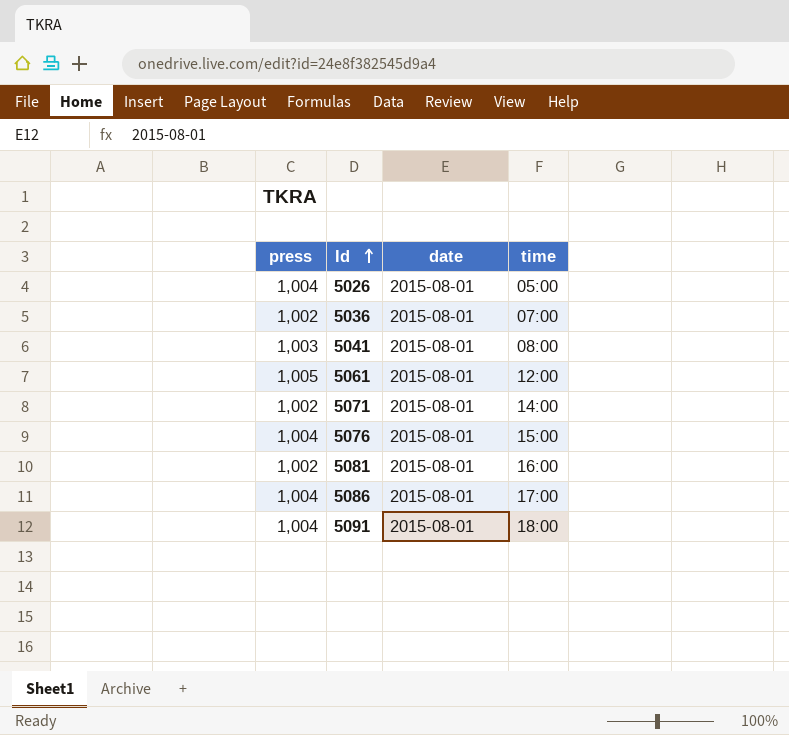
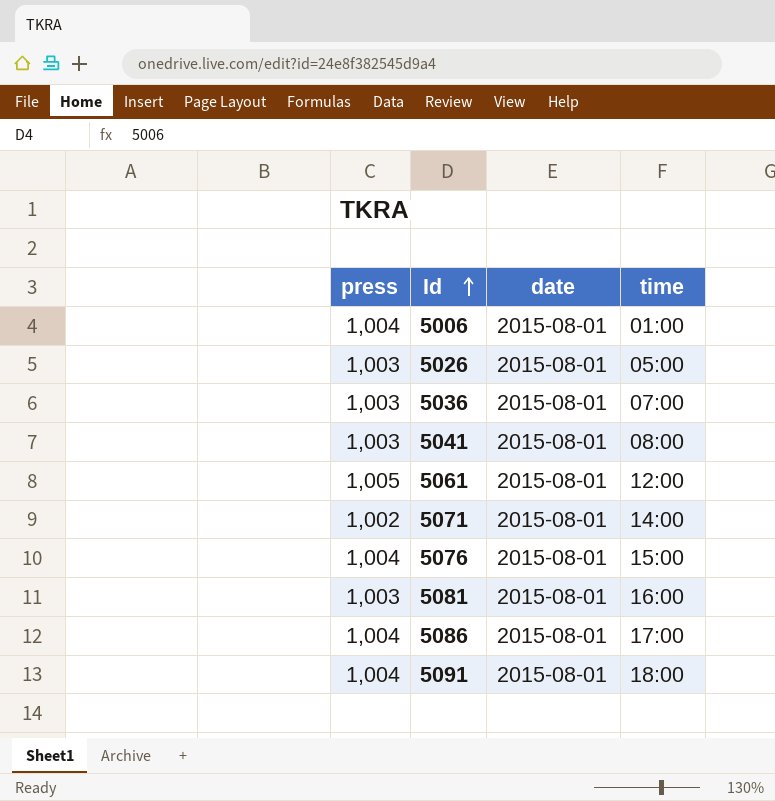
row 5006: none -> 1,004 | 2015-08-01 | 01:00
5026 | press: 1,004 -> 1,003
5036 | press: 1,002 -> 1,003
5081 | press: 1,002 -> 1,003

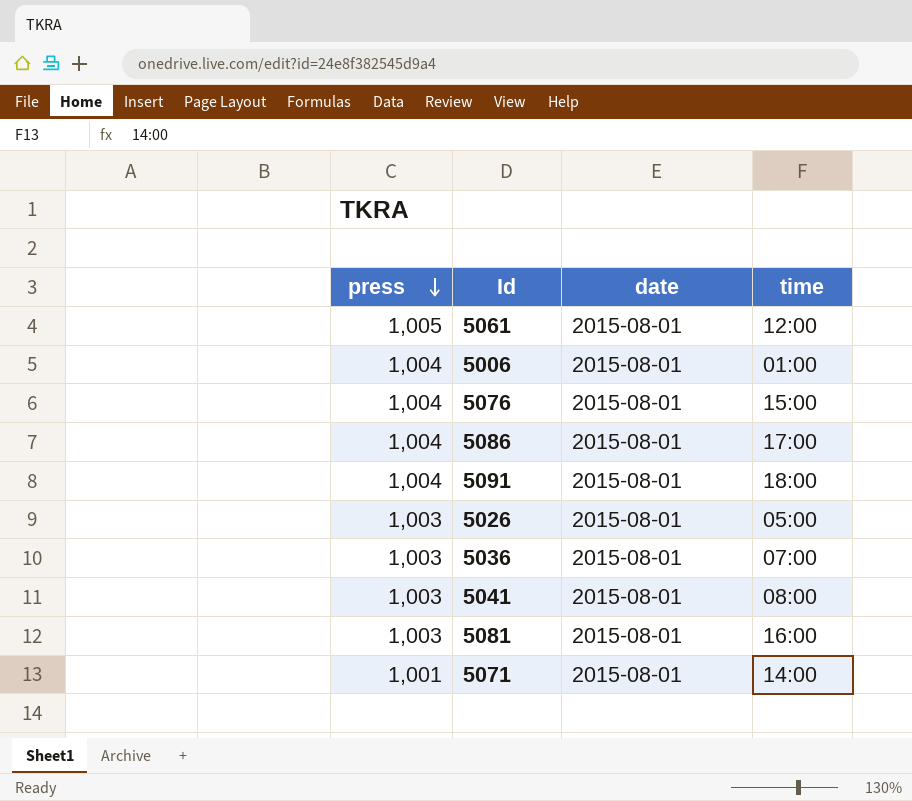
row order: Id ascending -> press descending
5071 | press: 1,002 -> 1,001

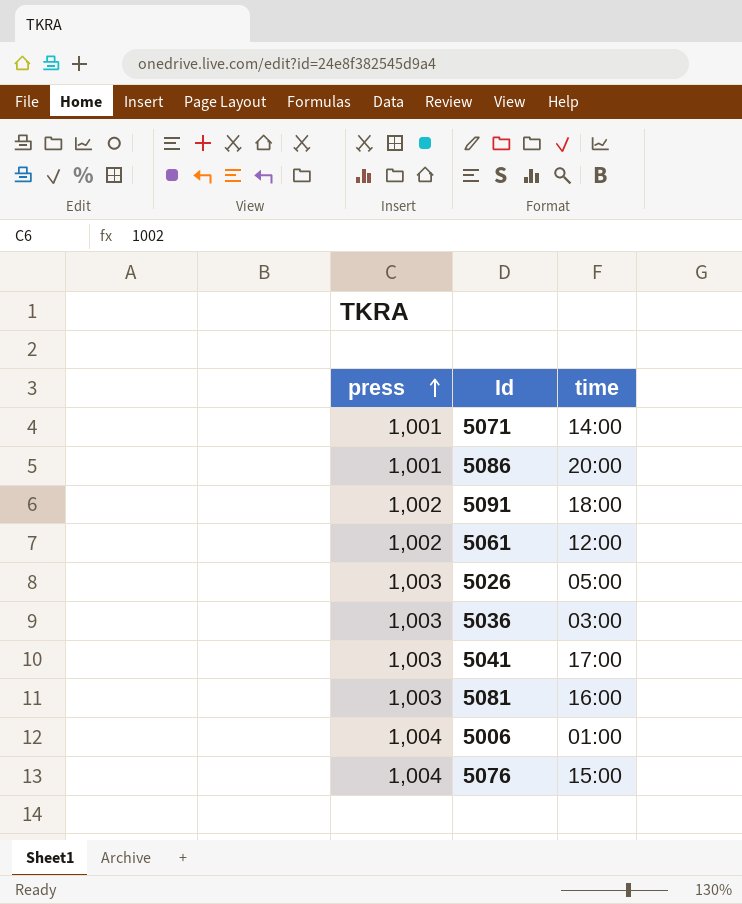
row order: press descending -> press ascending
column date | position: 3 -> none
5086 | press: 1,004 -> 1,001
5086 | time: 17:00 -> 20:00
5091 | press: 1,004 -> 1,002
5061 | press: 1,005 -> 1,002
5036 | time: 07:00 -> 03:00
5041 | time: 08:00 -> 17:00

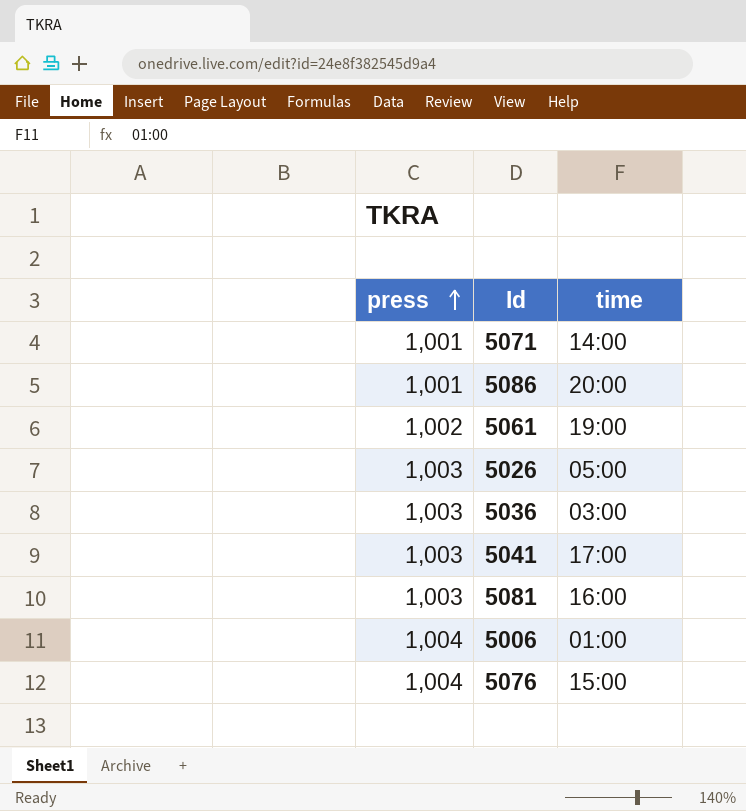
row 5091: 1,002 | 18:00 -> none
5061 | time: 12:00 -> 19:00

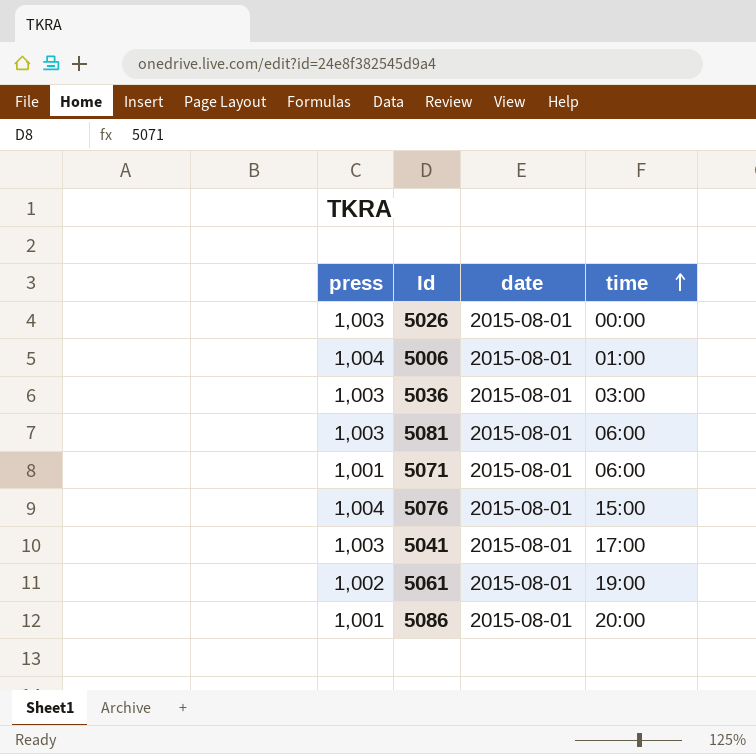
row order: press ascending -> time ascending
column date | position: none -> 3
5026 | time: 05:00 -> 00:00
5081 | time: 16:00 -> 06:00
5071 | time: 14:00 -> 06:00

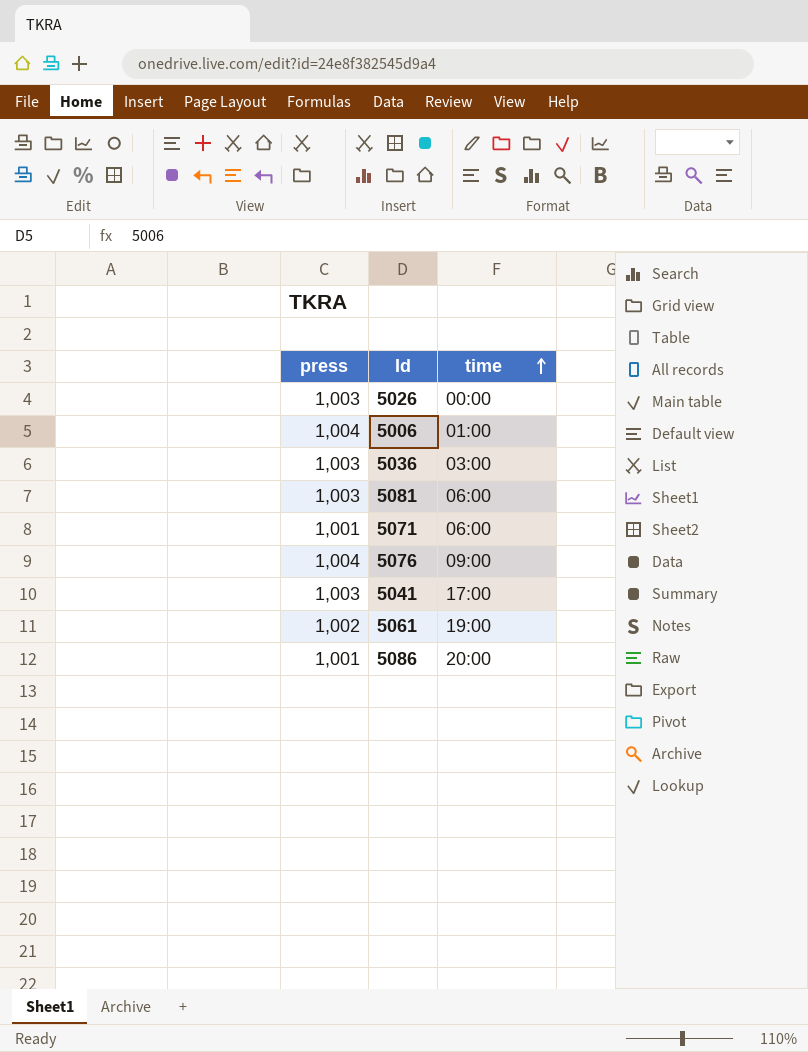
column date | position: 3 -> none
5076 | time: 15:00 -> 09:00

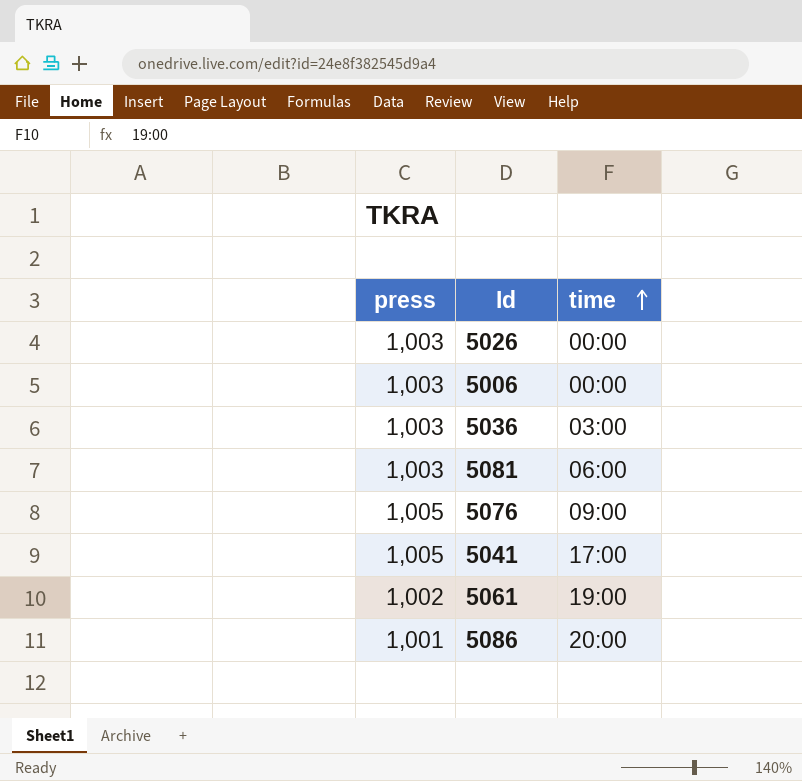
row 5071: 1,001 | 06:00 -> none
5006 | press: 1,004 -> 1,003
5006 | time: 01:00 -> 00:00
5076 | press: 1,004 -> 1,005
5041 | press: 1,003 -> 1,005

